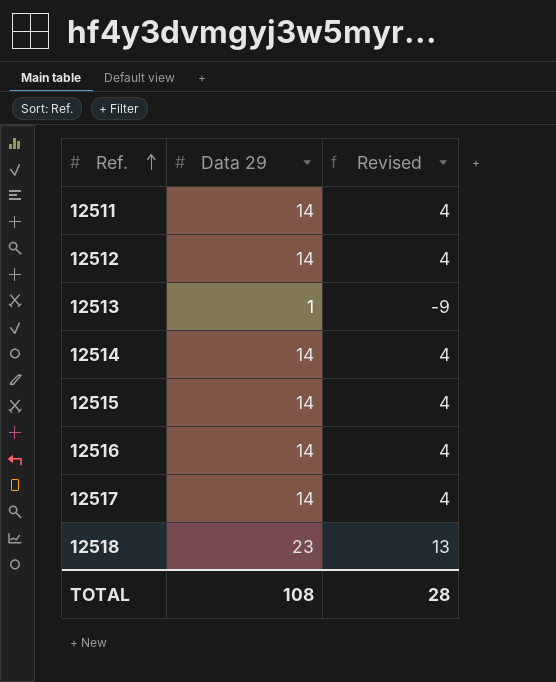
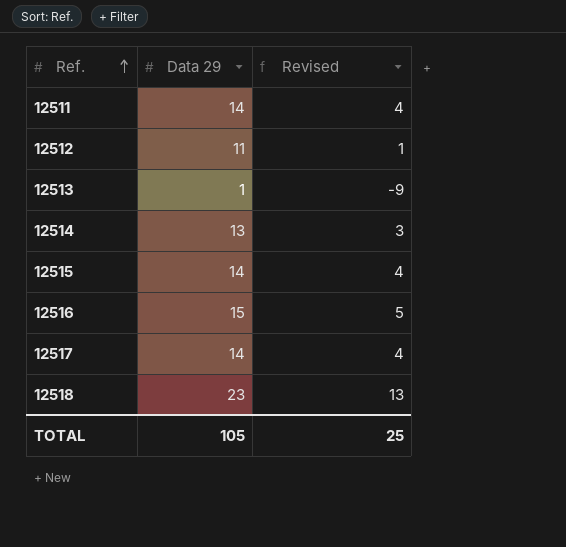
12512 | Data 29: 14 -> 11
12512 | Revised: 4 -> 1
12514 | Data 29: 14 -> 13
12514 | Revised: 4 -> 3
12516 | Data 29: 14 -> 15
12516 | Revised: 4 -> 5
TOTAL | Data 29: 108 -> 105
TOTAL | Revised: 28 -> 25

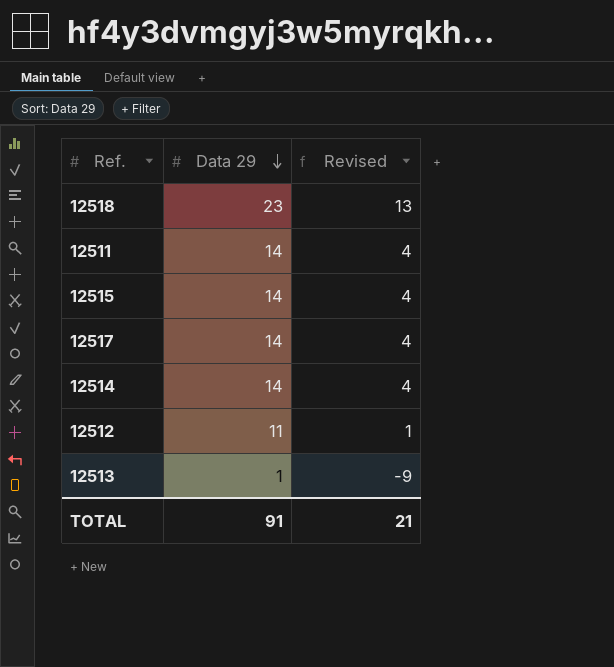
row order: Ref. ascending -> Data 29 descending
row 12516: 15 | 5 -> none
12514 | Data 29: 13 -> 14
12514 | Revised: 3 -> 4
TOTAL | Data 29: 105 -> 91
TOTAL | Revised: 25 -> 21

